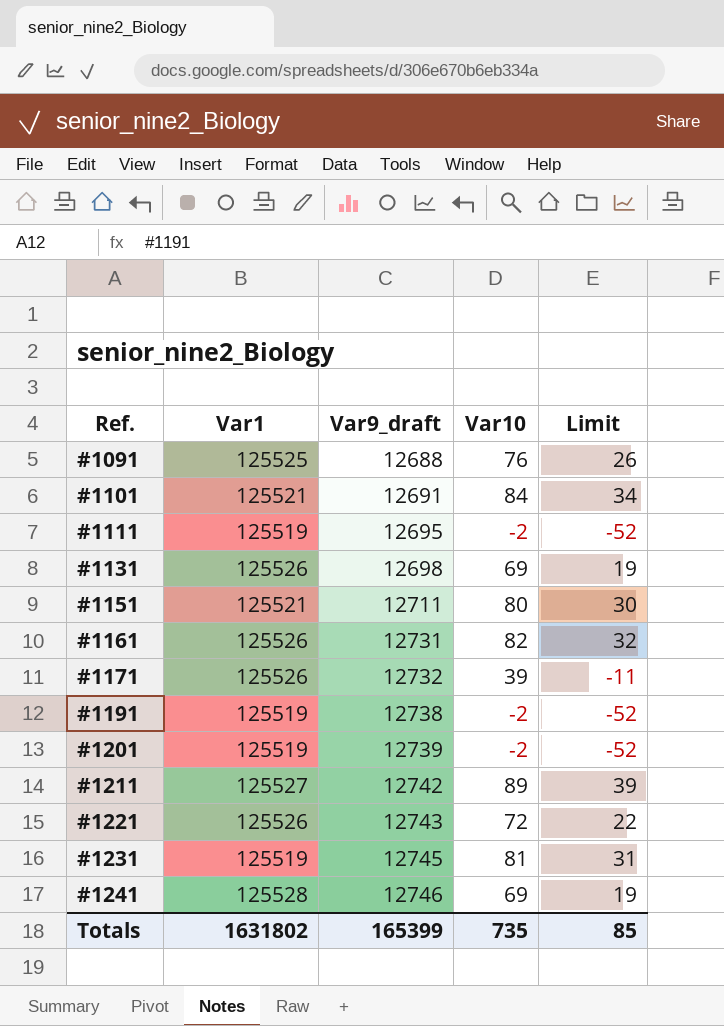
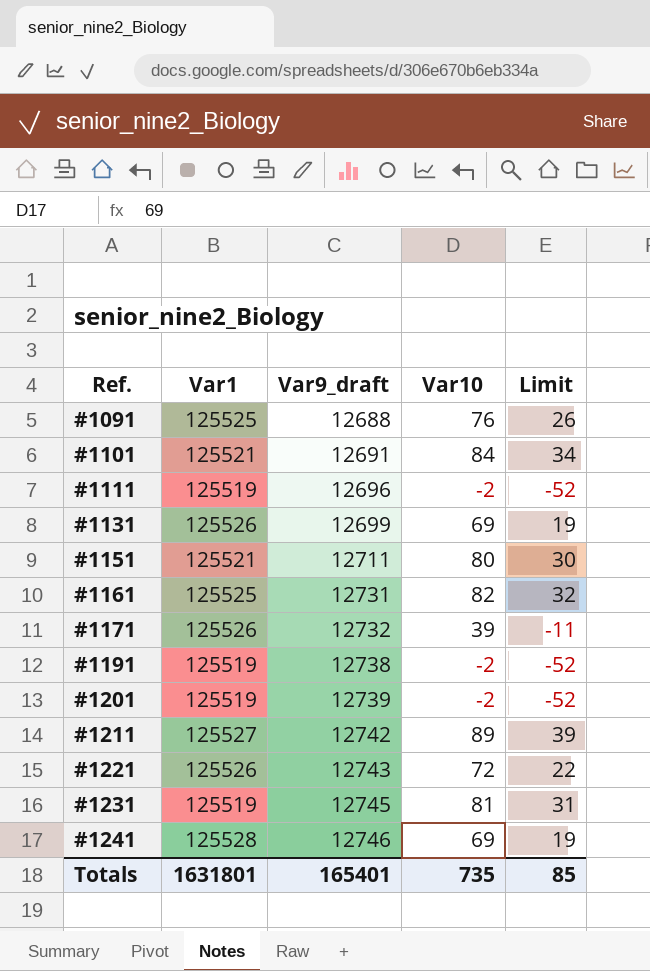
#1111 | Var9_draft: 12695 -> 12696
#1131 | Var9_draft: 12698 -> 12699
#1161 | Var1: 125526 -> 125525
Totals | Var1: 1631802 -> 1631801
Totals | Var9_draft: 165399 -> 165401

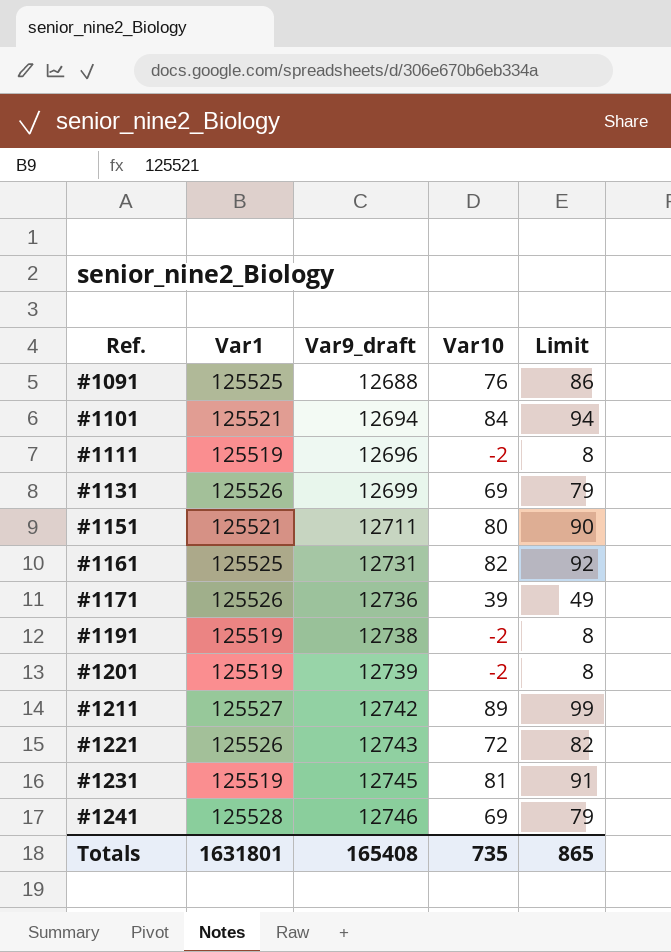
column Limit | formula: [Var10] - 50 -> [Var10] + 10
#1101 | Var9_draft: 12691 -> 12694
#1171 | Var9_draft: 12732 -> 12736
Totals | Var9_draft: 165401 -> 165408
Totals | Limit: 85 -> 865

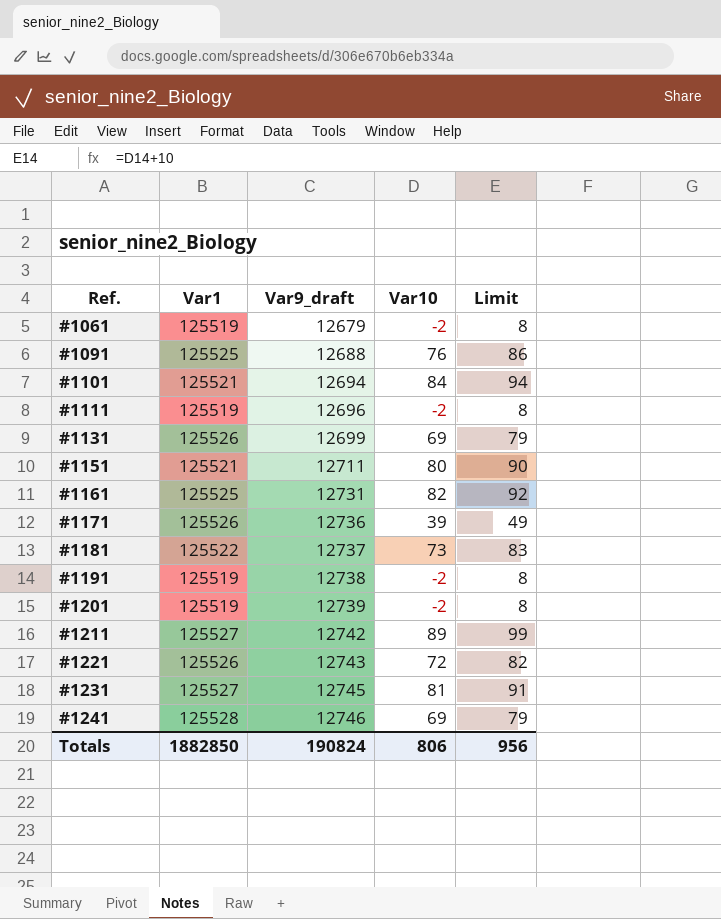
row #1061: none -> 125519 | 12679 | -2 | 8
row #1181: none -> 125522 | 12737 | 73 | 83
#1231 | Var1: 125519 -> 125527
Totals | Var1: 1631801 -> 1882850
Totals | Var9_draft: 165408 -> 190824
Totals | Var10: 735 -> 806
Totals | Limit: 865 -> 956

